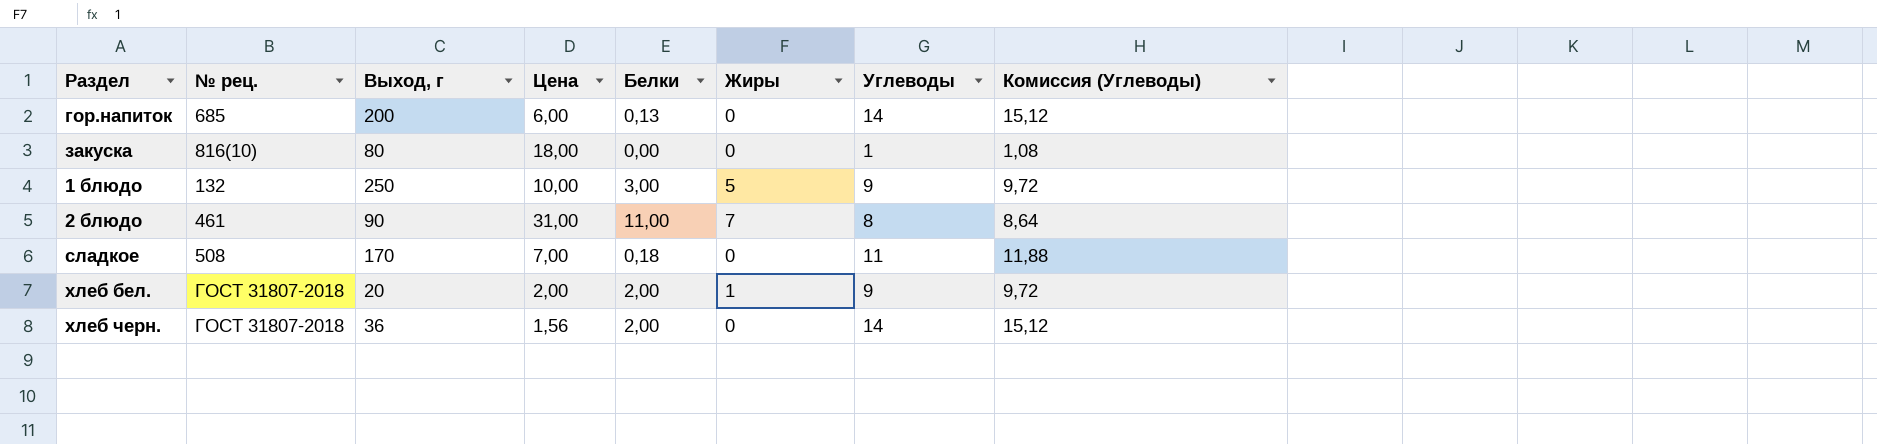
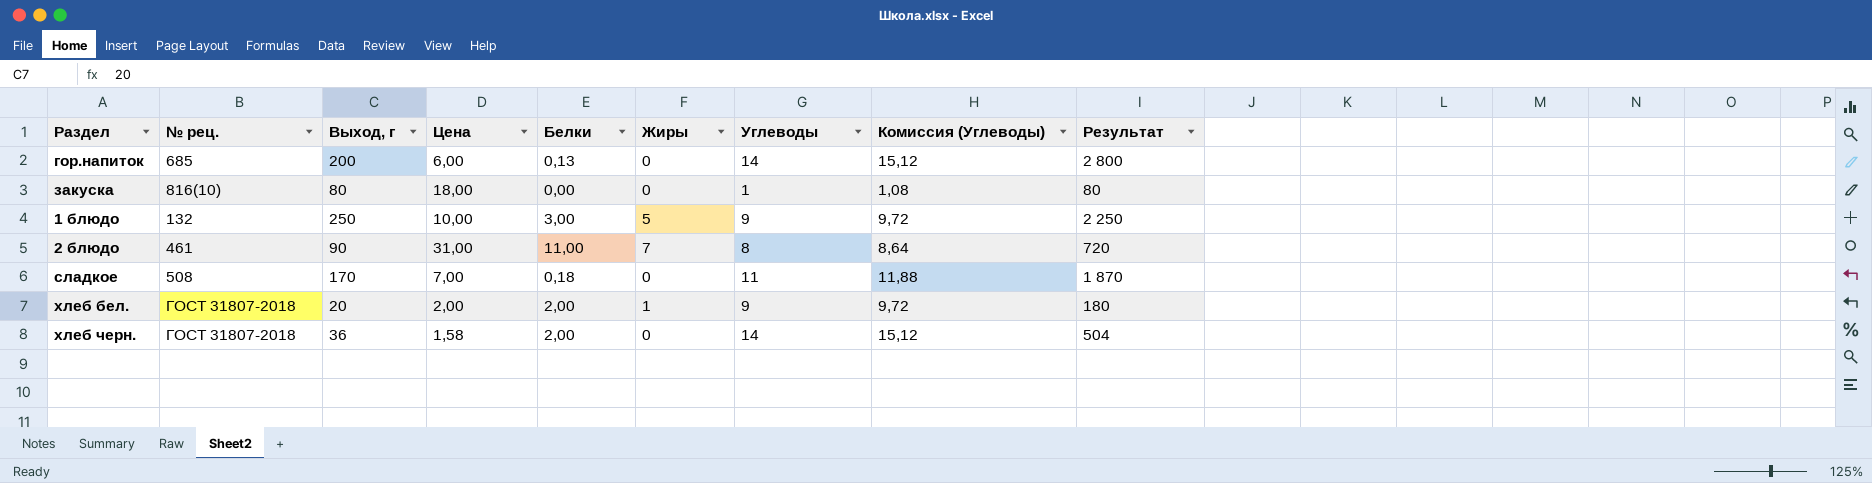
column Результат | formula: none -> [Выход, г] * [Углеводы]
хлеб черн. | Цена: 1,56 -> 1,58

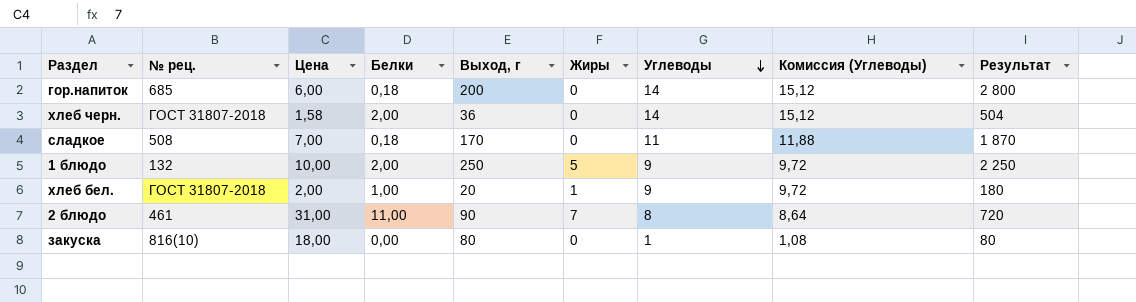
row order: none -> Углеводы descending
column Выход, г | position: 3 -> 5
гор.напиток | Белки: 0,13 -> 0,18
1 блюдо | Белки: 3,00 -> 2,00
хлеб бел. | Белки: 2,00 -> 1,00

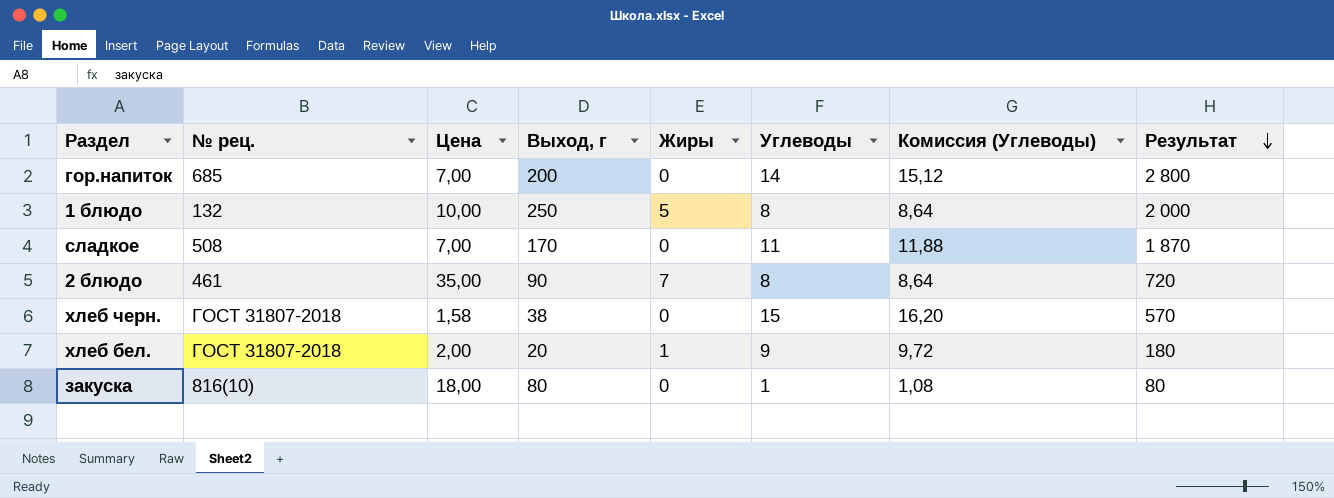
row order: Углеводы descending -> Результат descending
column Белки | position: 4 -> none
гор.напиток | Цена: 6,00 -> 7,00
1 блюдо | Углеводы: 9 -> 8
1 блюдо | Комиссия (Углеводы): 9,72 -> 8,64
1 блюдо | Результат: 2 250 -> 2 000
2 блюдо | Цена: 31,00 -> 35,00
хлеб черн. | Выход, г: 36 -> 38
хлеб черн. | Углеводы: 14 -> 15
хлеб черн. | Комиссия (Углеводы): 15,12 -> 16,20
хлеб черн. | Результат: 504 -> 570

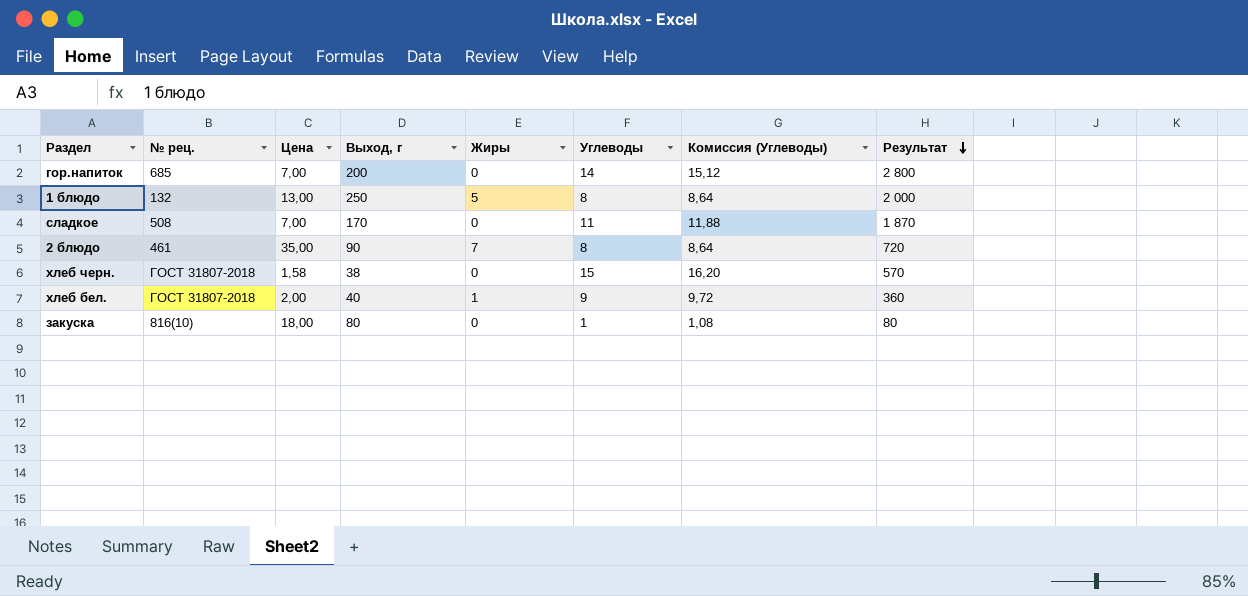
1 блюдо | Цена: 10,00 -> 13,00
хлеб бел. | Выход, г: 20 -> 40
хлеб бел. | Результат: 180 -> 360

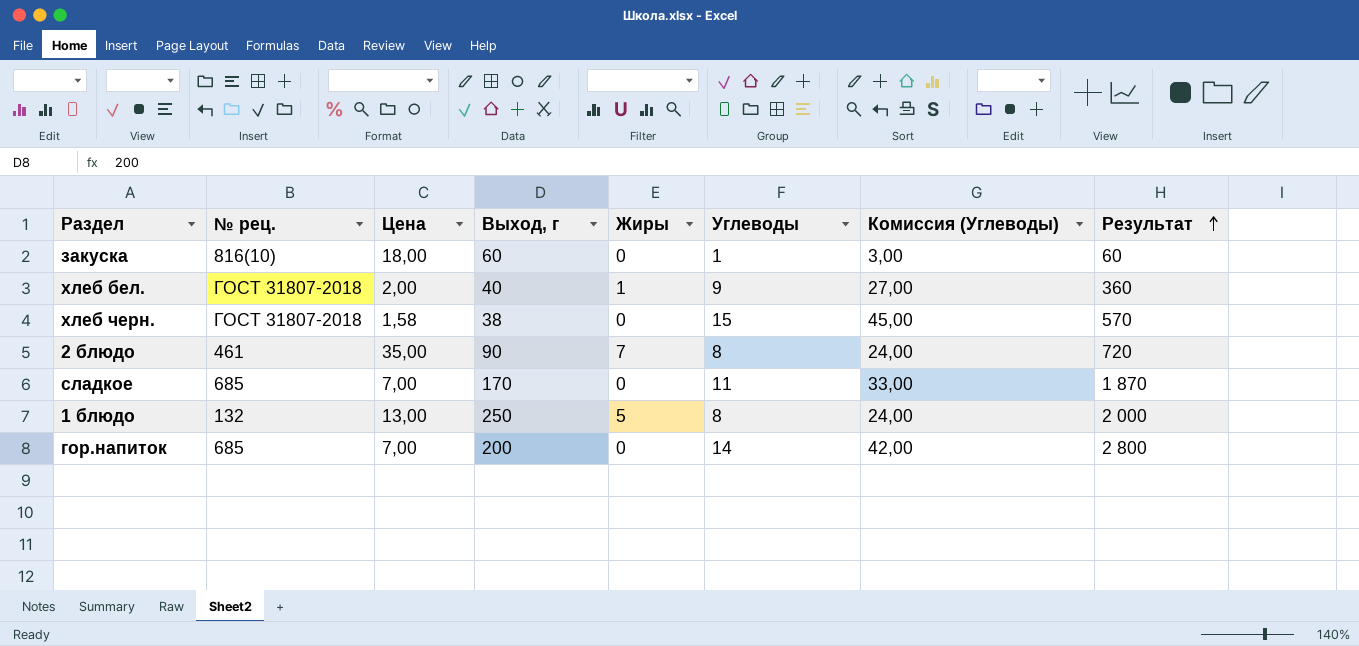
row order: Результат descending -> Результат ascending
column Комиссия (Углеводы) | formula: [Углеводы] * 1,08 -> [Углеводы] * 3
закуска | Выход, г: 80 -> 60
закуска | Результат: 80 -> 60
сладкое | № рец.: 508 -> 685

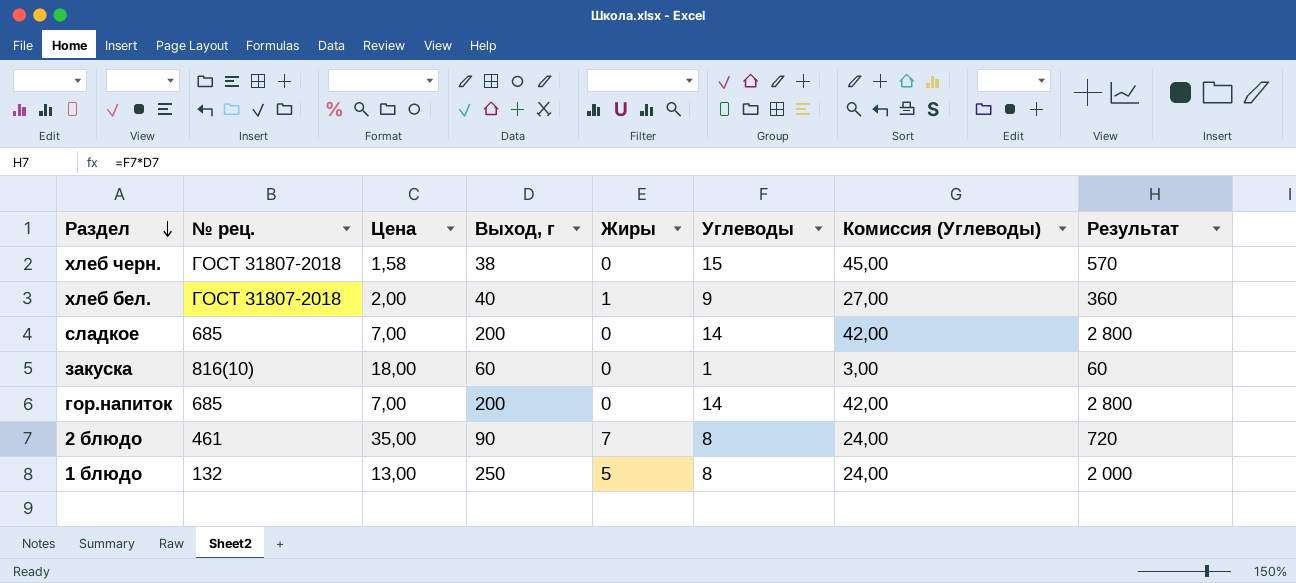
row order: Результат ascending -> Раздел descending
сладкое | Выход, г: 170 -> 200
сладкое | Углеводы: 11 -> 14
сладкое | Комиссия (Углеводы): 33,00 -> 42,00
сладкое | Результат: 1 870 -> 2 800

